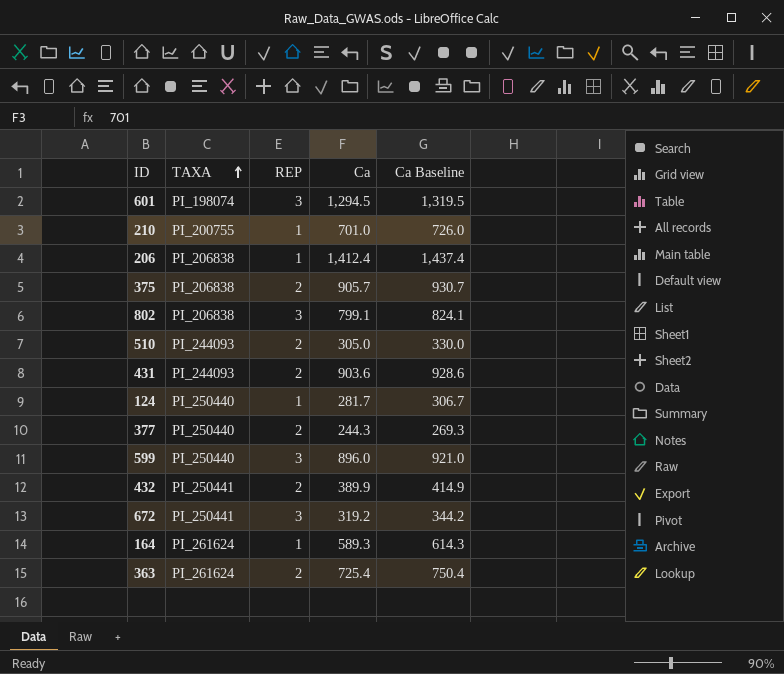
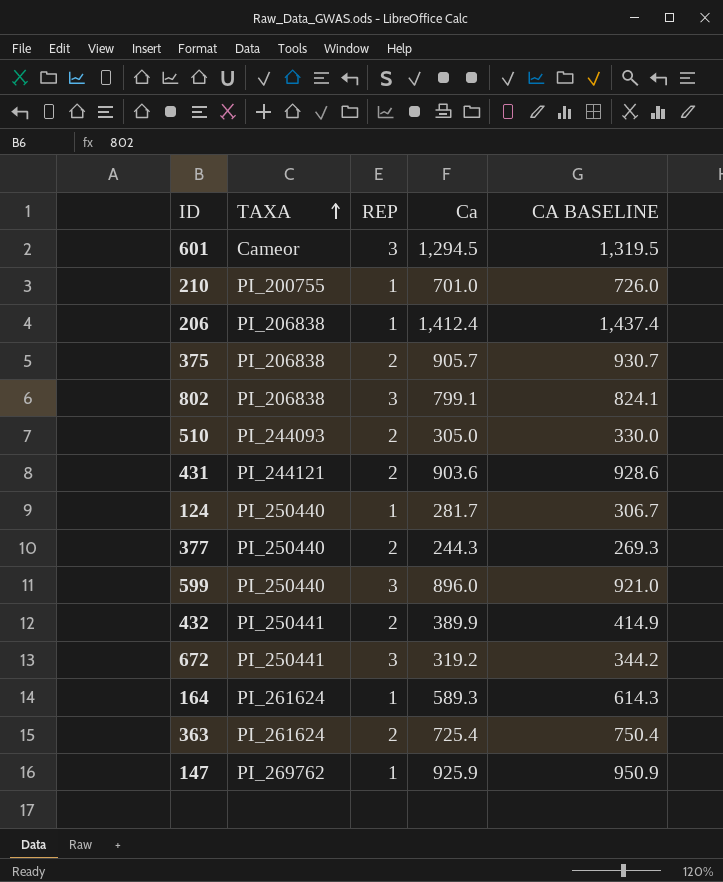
column name: Ca Baseline -> CA BASELINE
601 | TAXA: PI_198074 -> Cameor
431 | TAXA: PI_244093 -> PI_244121
row 147: none -> PI_269762 | 1 | 925.9 | 950.9

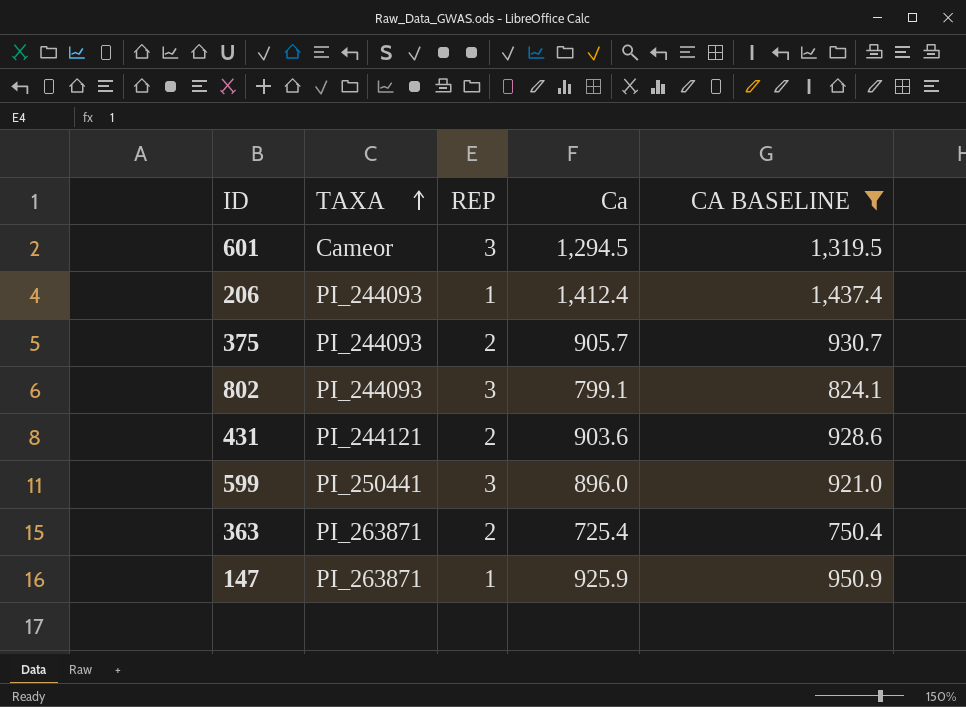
filter: none -> CA BASELINE >= 750.4
206 | TAXA: PI_206838 -> PI_244093
375 | TAXA: PI_206838 -> PI_244093
802 | TAXA: PI_206838 -> PI_244093
599 | TAXA: PI_250440 -> PI_250441
363 | TAXA: PI_261624 -> PI_263871
147 | TAXA: PI_269762 -> PI_263871

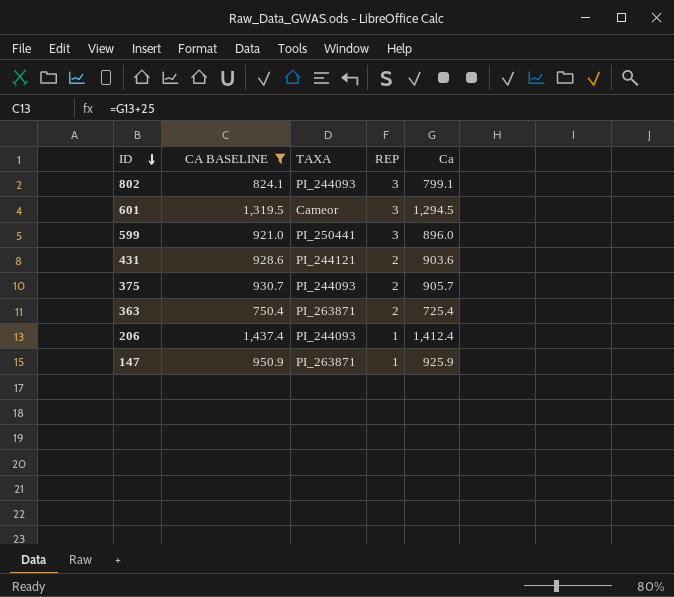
row order: TAXA ascending -> ID descending
column CA BASELINE | position: 5 -> 2

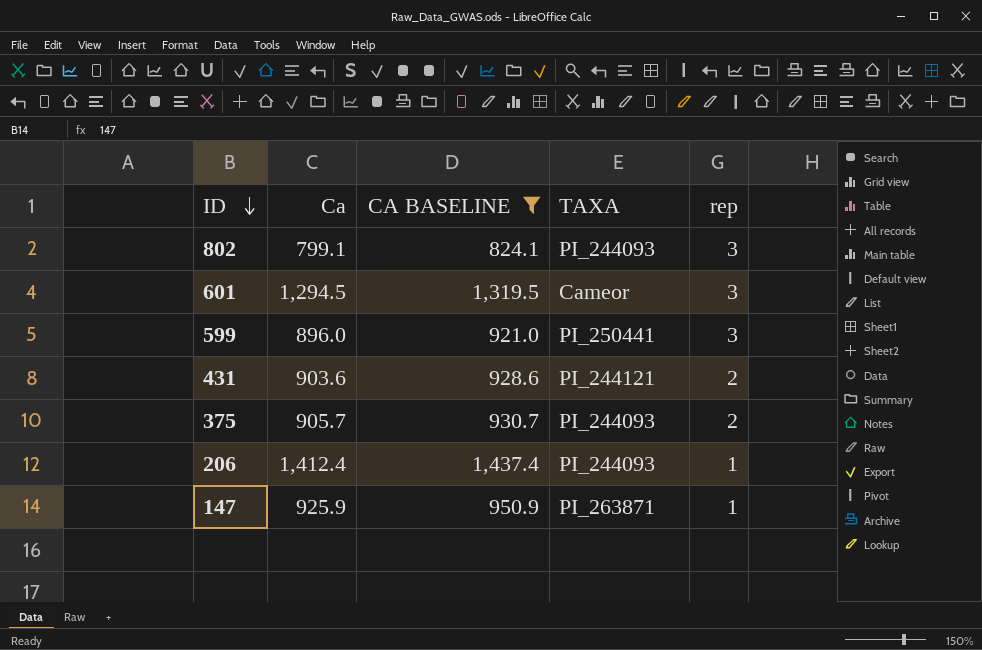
column Ca | position: 5 -> 2
column name: REP -> rep
row 363: 750.4 | PI_263871 | 2 | 725.4 -> none

